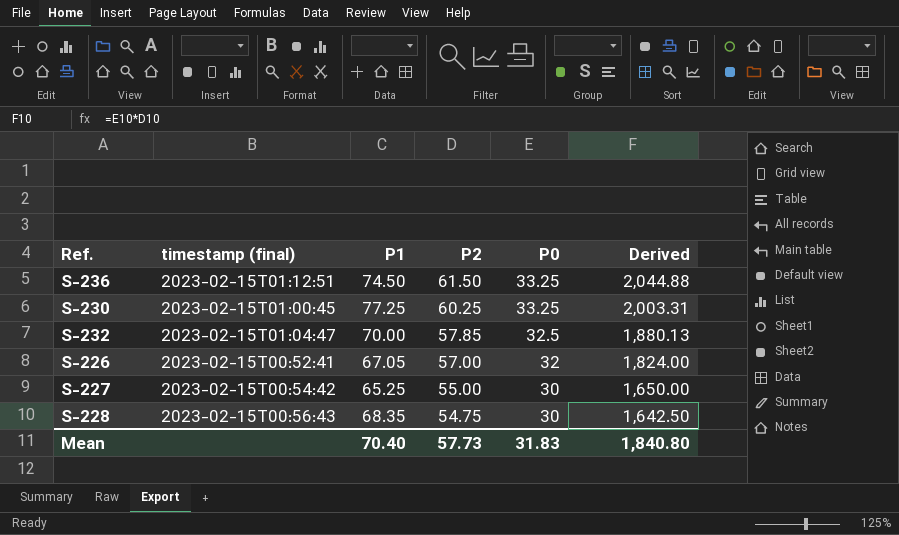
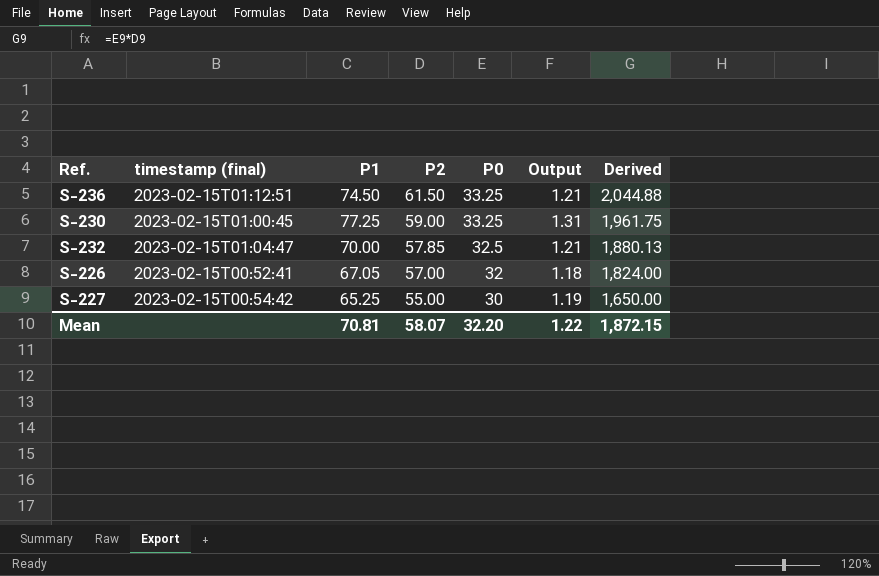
column Output | formula: none -> [P1] / [P2]
row S-228: 2023-02-15T00:56:43 | 68.35 | 54.75 | 30 | 1,642.50 -> none
S-230 | P2: 60.25 -> 59.00
S-230 | Derived: 2,003.31 -> 1,961.75
Mean | P1: 70.40 -> 70.81
Mean | P2: 57.73 -> 58.07
Mean | P0: 31.83 -> 32.20
Mean | Derived: 1,840.80 -> 1,872.15

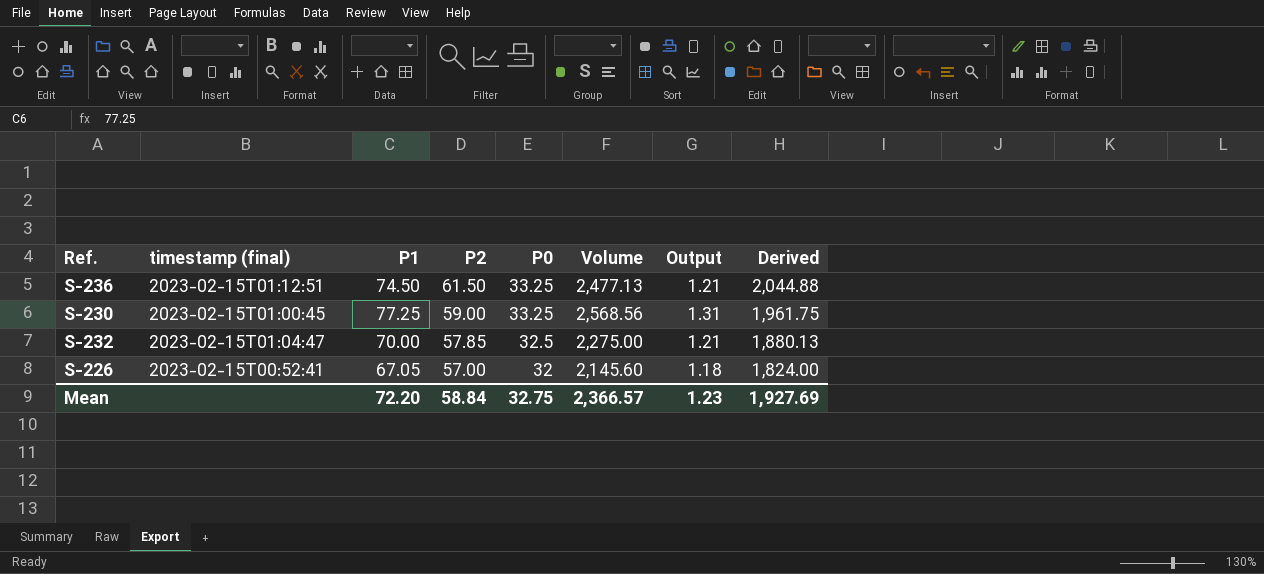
column Volume | formula: none -> [P1] * [P0]
row S-227: 2023-02-15T00:54:42 | 65.25 | 55.00 | 30 | 1.19 | 1,650.00 -> none
Mean | P1: 70.81 -> 72.20
Mean | P2: 58.07 -> 58.84
Mean | P0: 32.20 -> 32.75
Mean | Output: 1.22 -> 1.23
Mean | Derived: 1,872.15 -> 1,927.69

